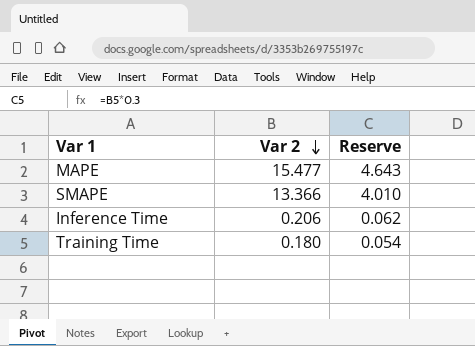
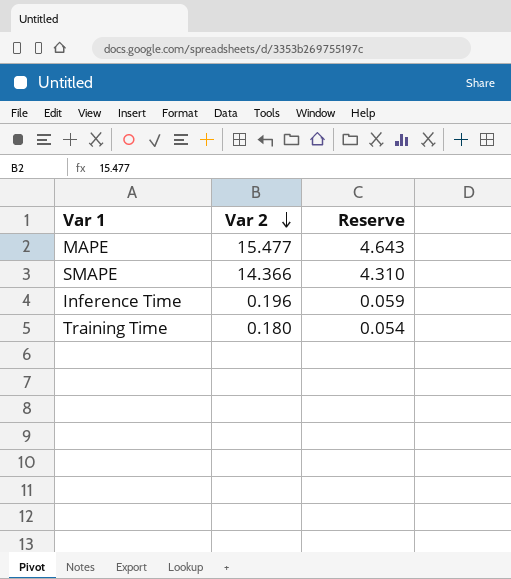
SMAPE | Var 2: 13.366 -> 14.366
SMAPE | Reserve: 4.010 -> 4.310
Inference Time | Var 2: 0.206 -> 0.196
Inference Time | Reserve: 0.062 -> 0.059

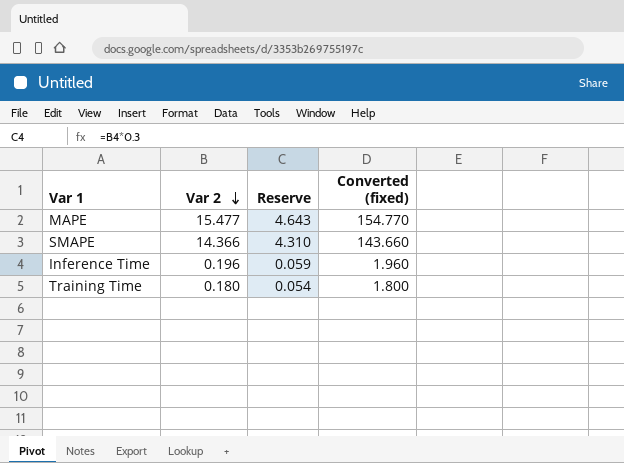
column Converted (fixed) | formula: none -> [Var 2] * 10

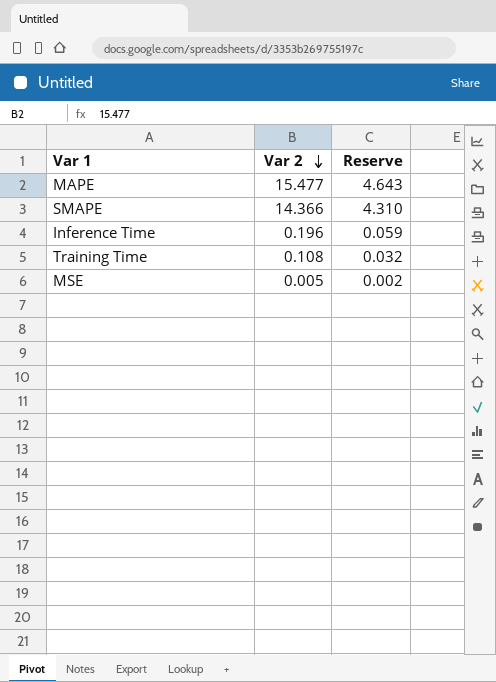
column Converted (fixed) | formula: [Var 2] * 10 -> none
Training Time | Var 2: 0.180 -> 0.108
Training Time | Reserve: 0.054 -> 0.032
row MSE: none -> 0.005 | 0.002

